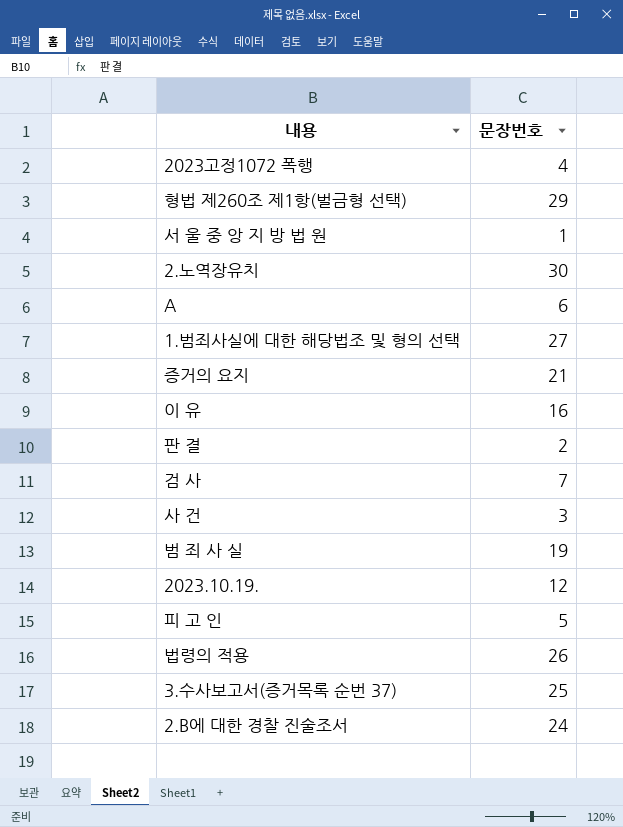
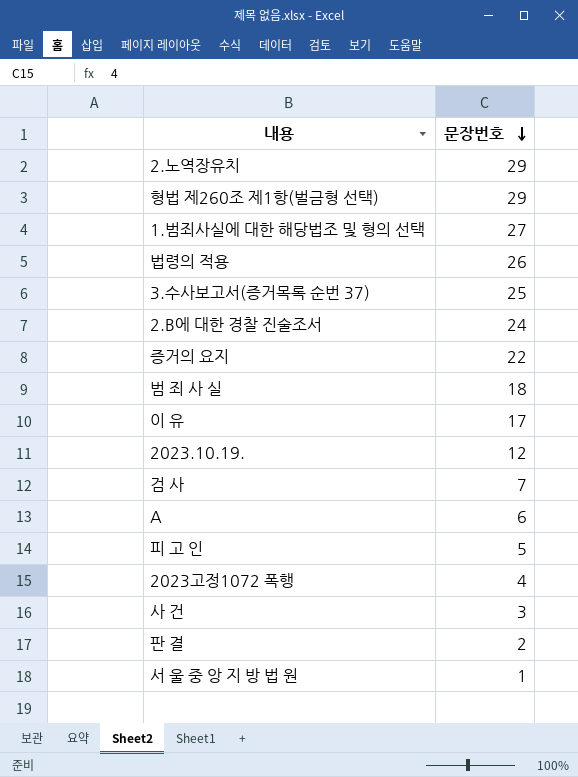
row order: none -> 문장번호 descending
2.노역장유치 | 문장번호: 30 -> 29
증거의 요지 | 문장번호: 21 -> 22
범 죄 사 실 | 문장번호: 19 -> 18
이 유 | 문장번호: 16 -> 17

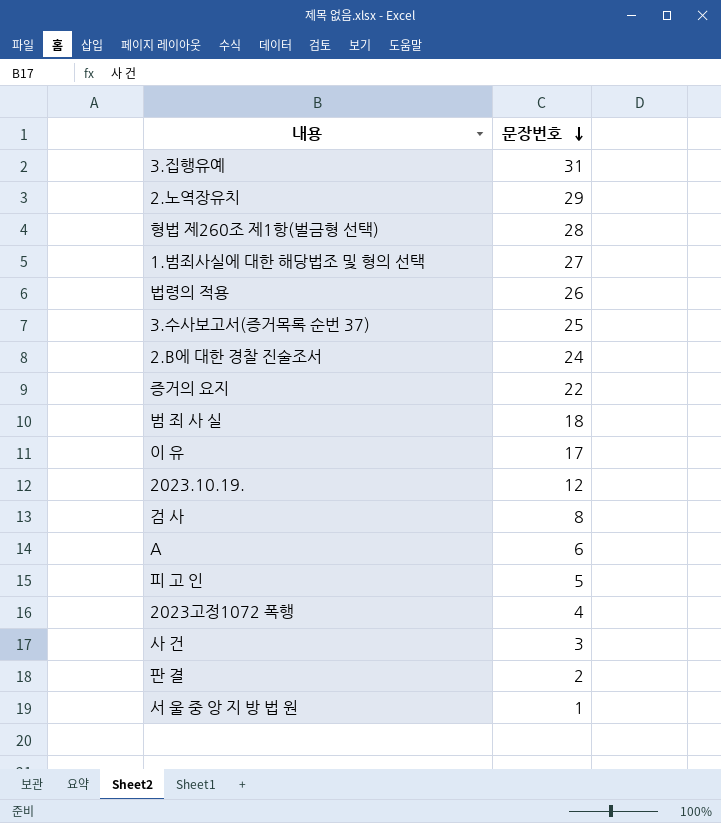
row 3.집행유예: none -> 31
형법 제260조 제1항(벌금형 선택) | 문장번호: 29 -> 28
검 사 | 문장번호: 7 -> 8

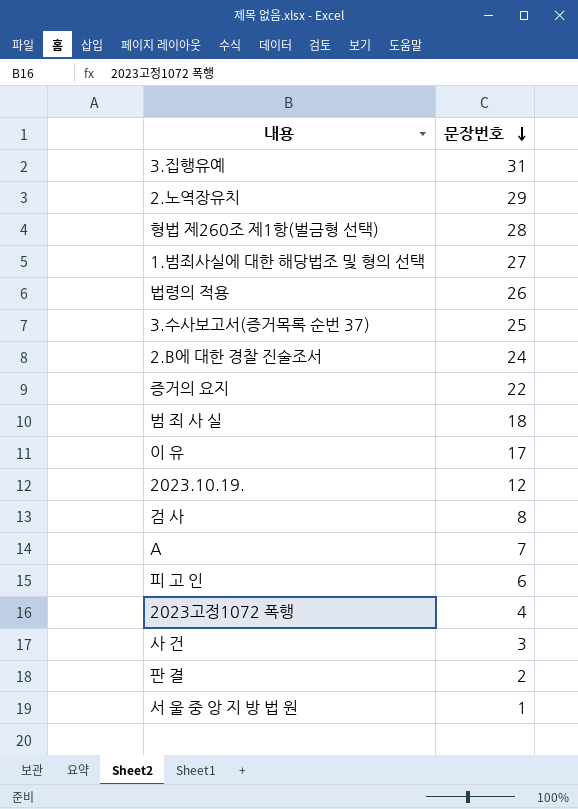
A | 문장번호: 6 -> 7
피 고 인 | 문장번호: 5 -> 6

